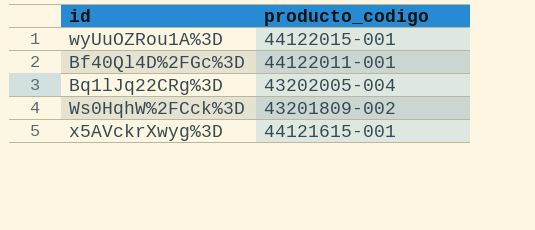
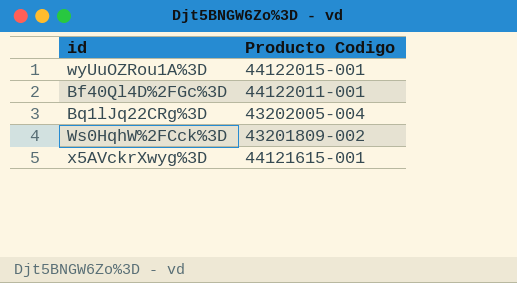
column name: producto_codigo -> Producto Codigo

